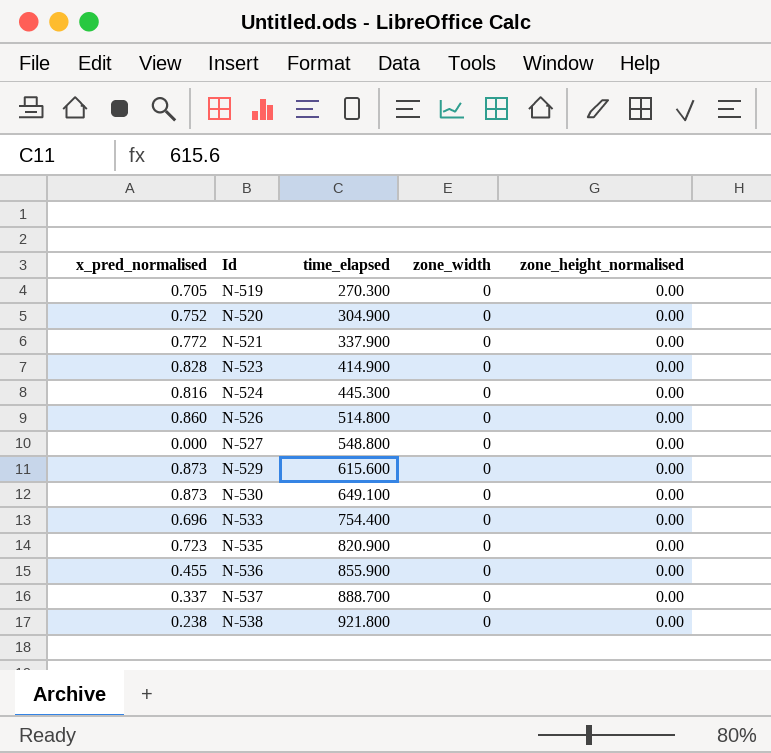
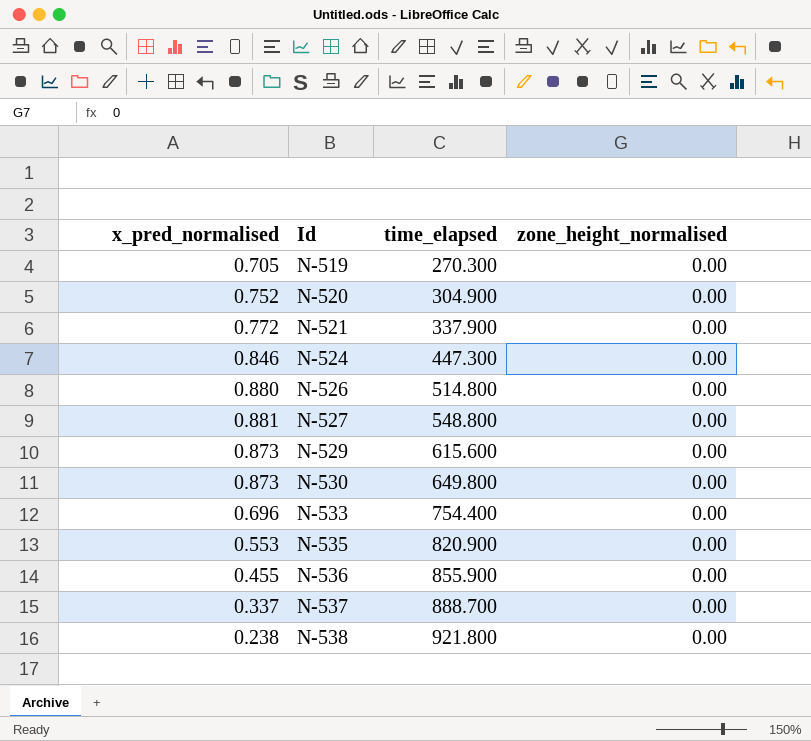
column zone_width | position: 4 -> none
row N-523: 0.828 | 414.900 | 0 | 0.00 -> none
N-524 | x_pred_normalised: 0.816 -> 0.846
N-524 | time_elapsed: 445.300 -> 447.300
N-526 | x_pred_normalised: 0.860 -> 0.880
N-527 | x_pred_normalised: 0.000 -> 0.881
N-530 | time_elapsed: 649.100 -> 649.800
N-535 | x_pred_normalised: 0.723 -> 0.553

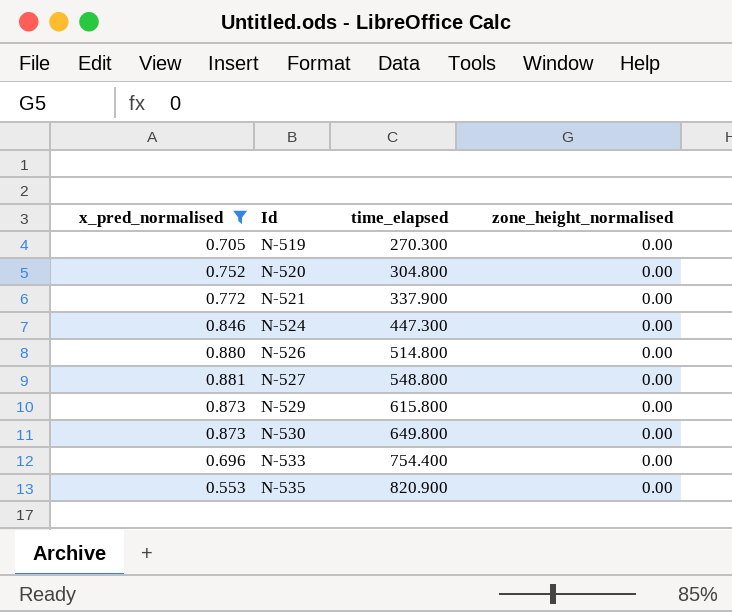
filter: none -> x_pred_normalised >= 0.553
N-520 | time_elapsed: 304.900 -> 304.800
N-529 | time_elapsed: 615.600 -> 615.800

